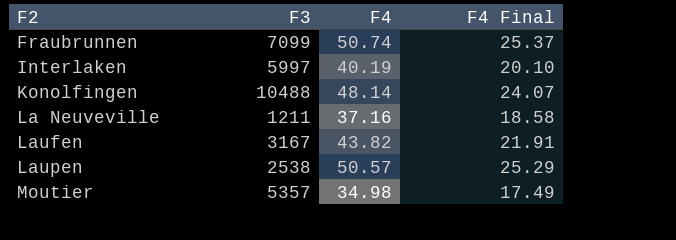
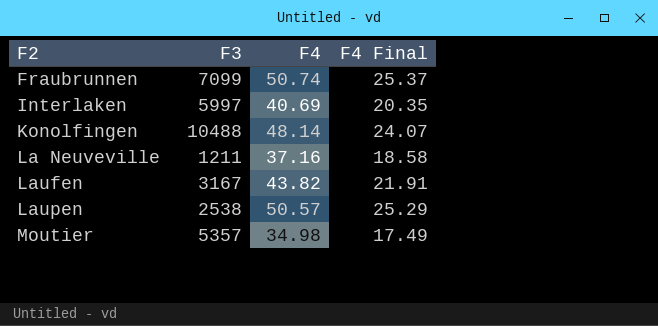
Interlaken | F4: 40.19 -> 40.69
Interlaken | F4 Final: 20.10 -> 20.35

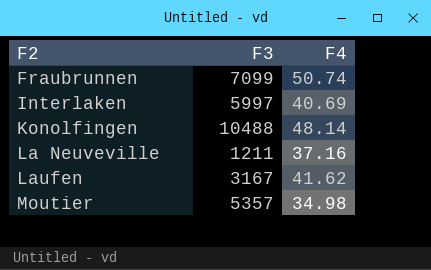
column F4 Final | formula: [F4] * 0.5 -> none
row Laupen: 2538 | 50.57 | 25.29 -> none
Laufen | F4: 43.82 -> 41.62

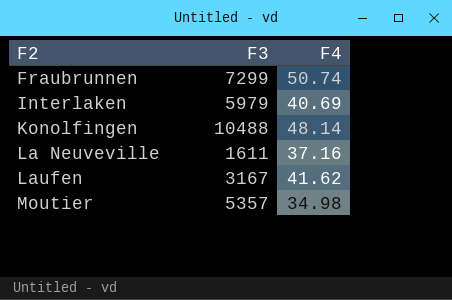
Fraubrunnen | F3: 7099 -> 7299
Interlaken | F3: 5997 -> 5979
La Neuveville | F3: 1211 -> 1611

